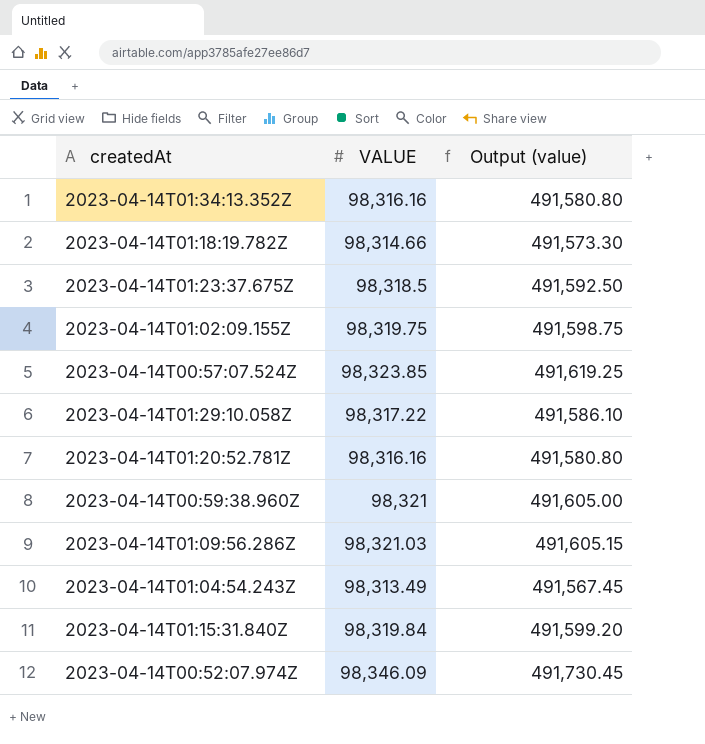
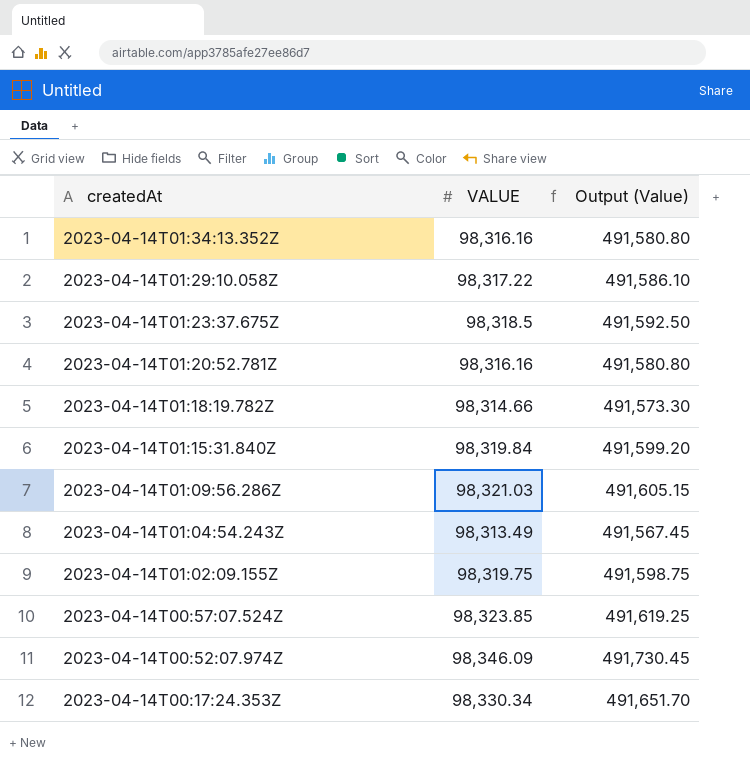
row order: none -> createdAt descending
column name: Output (value) -> Output (Value)
row 2023-04-14T00:59:38.960Z: 98,321 | 491,605.00 -> none
row 2023-04-14T00:17:24.353Z: none -> 98,330.34 | 491,651.70

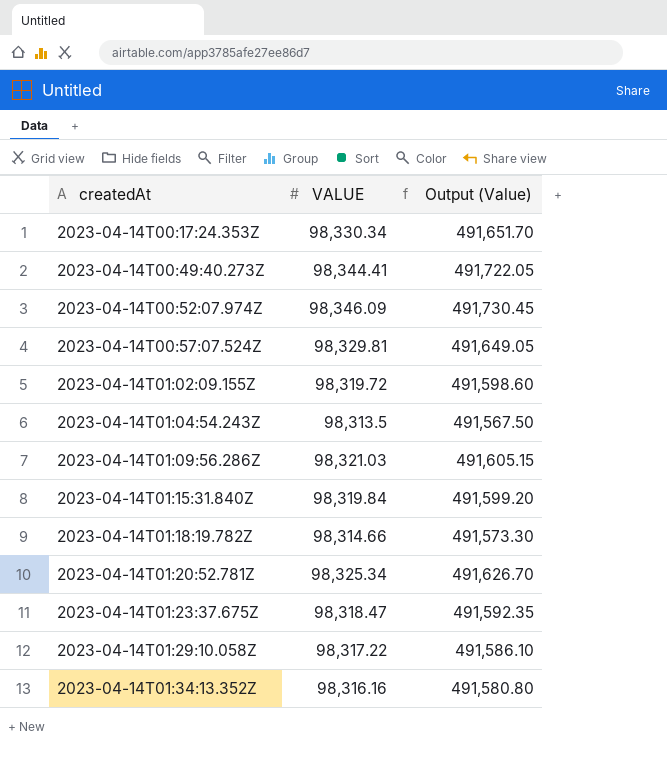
row order: createdAt descending -> createdAt ascending
row 2023-04-14T00:49:40.273Z: none -> 98,344.41 | 491,722.05
2023-04-14T00:57:07.524Z | VALUE: 98,323.85 -> 98,329.81
2023-04-14T00:57:07.524Z | Output (Value): 491,619.25 -> 491,649.05
2023-04-14T01:02:09.155Z | VALUE: 98,319.75 -> 98,319.72
2023-04-14T01:02:09.155Z | Output (Value): 491,598.75 -> 491,598.60
2023-04-14T01:04:54.243Z | VALUE: 98,313.49 -> 98,313.5
2023-04-14T01:04:54.243Z | Output (Value): 491,567.45 -> 491,567.50
2023-04-14T01:20:52.781Z | VALUE: 98,316.16 -> 98,325.34
2023-04-14T01:20:52.781Z | Output (Value): 491,580.80 -> 491,626.70
2023-04-14T01:23:37.675Z | VALUE: 98,318.5 -> 98,318.47
2023-04-14T01:23:37.675Z | Output (Value): 491,592.50 -> 491,592.35

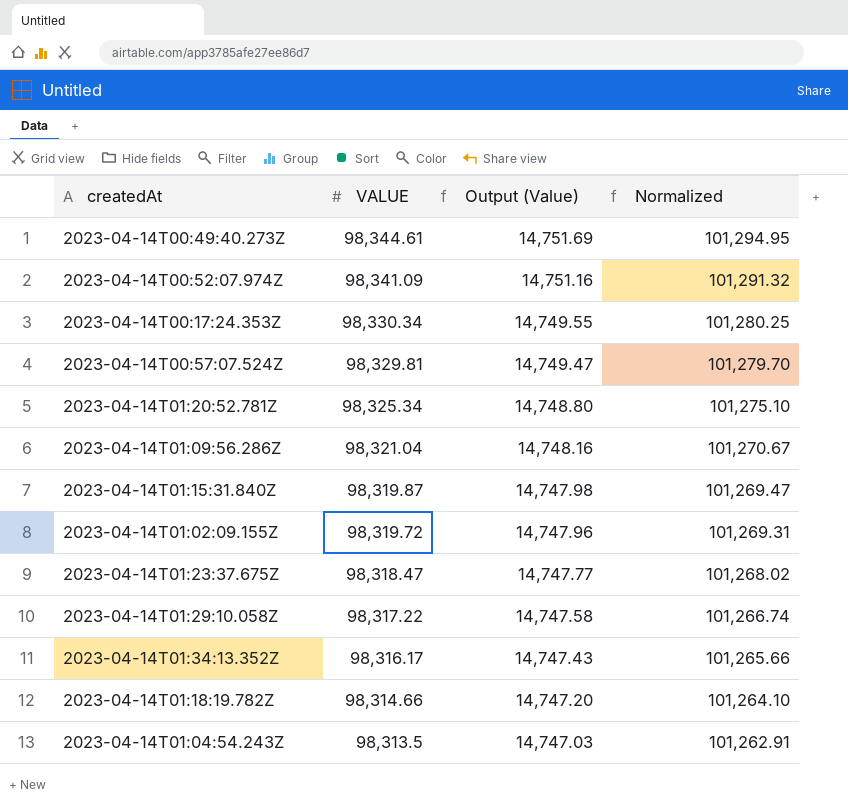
row order: createdAt ascending -> VALUE descending
column Output (Value) | formula: [VALUE] * 5 -> [VALUE] * 0.15
column Normalized | formula: none -> [VALUE] * 1.03
2023-04-14T00:49:40.273Z | VALUE: 98,344.41 -> 98,344.61
2023-04-14T00:52:07.974Z | VALUE: 98,346.09 -> 98,341.09
2023-04-14T01:09:56.286Z | VALUE: 98,321.03 -> 98,321.04
2023-04-14T01:15:31.840Z | VALUE: 98,319.84 -> 98,319.87
2023-04-14T01:34:13.352Z | VALUE: 98,316.16 -> 98,316.17

